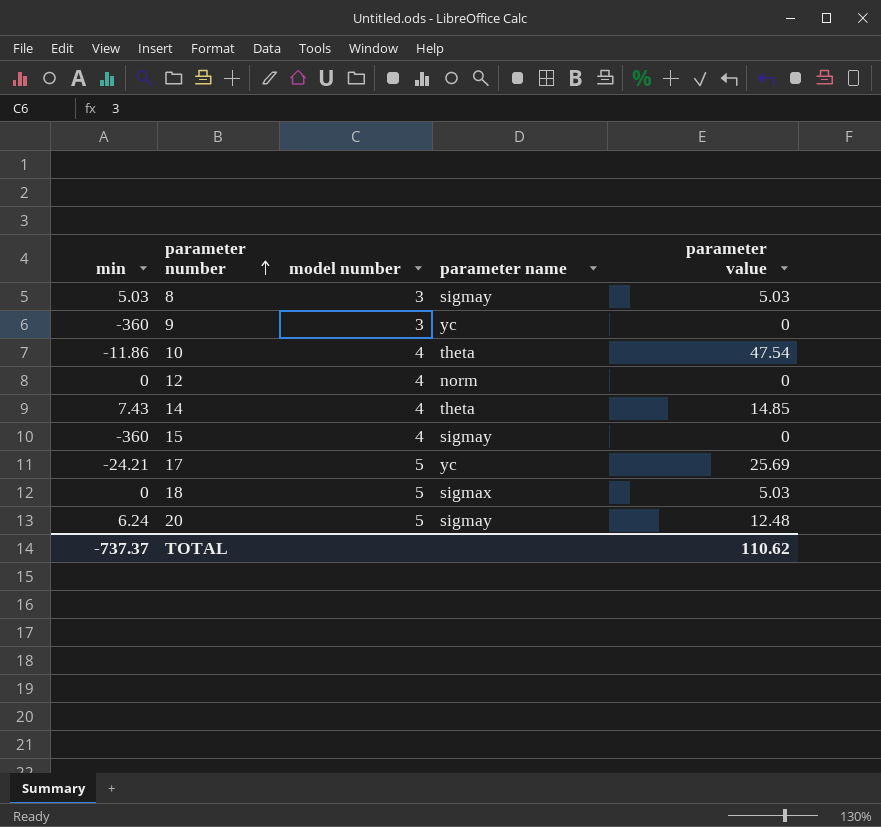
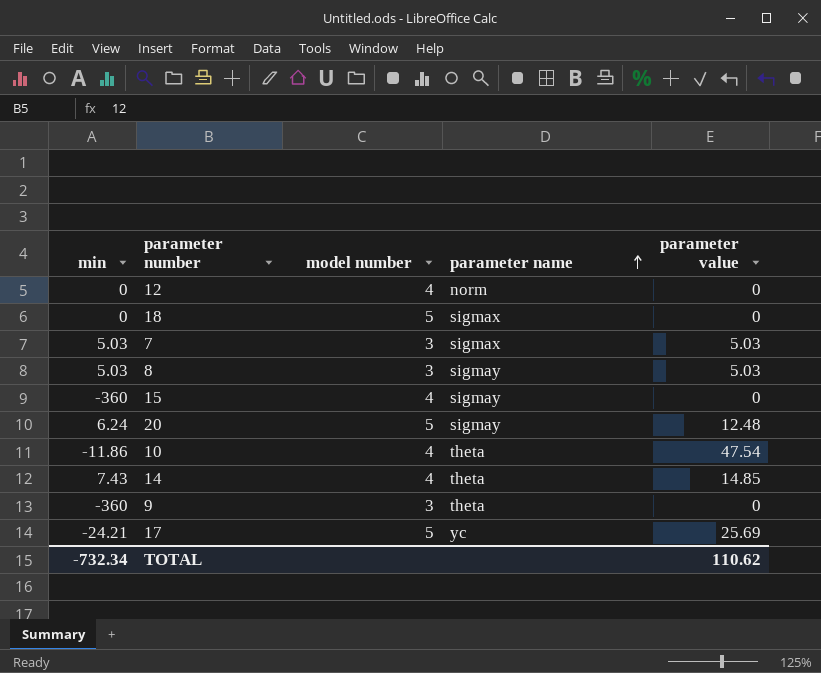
row order: parameter number ascending -> parameter name ascending
18 | parameter value: 5.03 -> 0
row 7: none -> 5.03 | 3 | sigmax | 5.03
9 | parameter name: yc -> theta
TOTAL | min: -737.37 -> -732.34

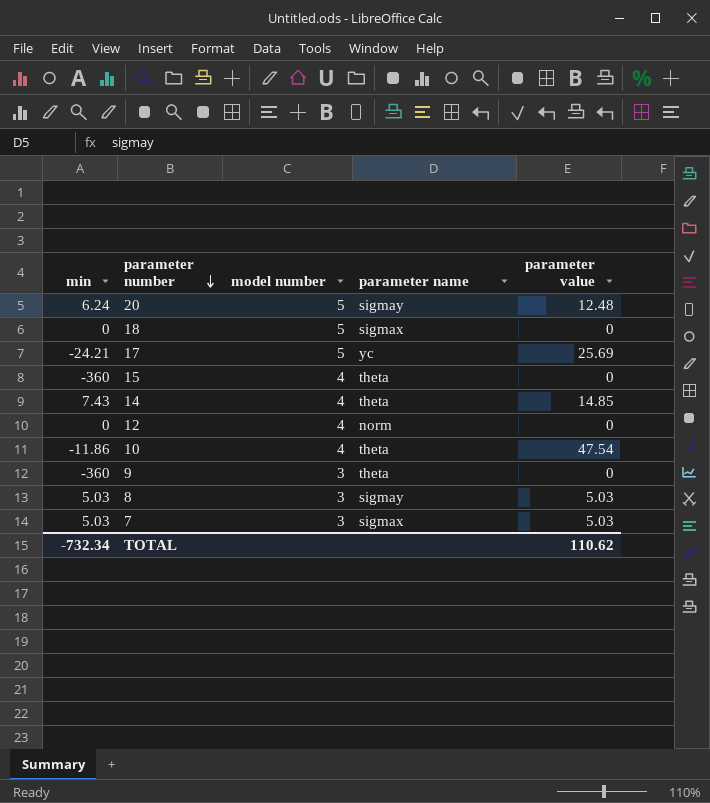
row order: parameter name ascending -> parameter number descending
15 | parameter name: sigmay -> theta

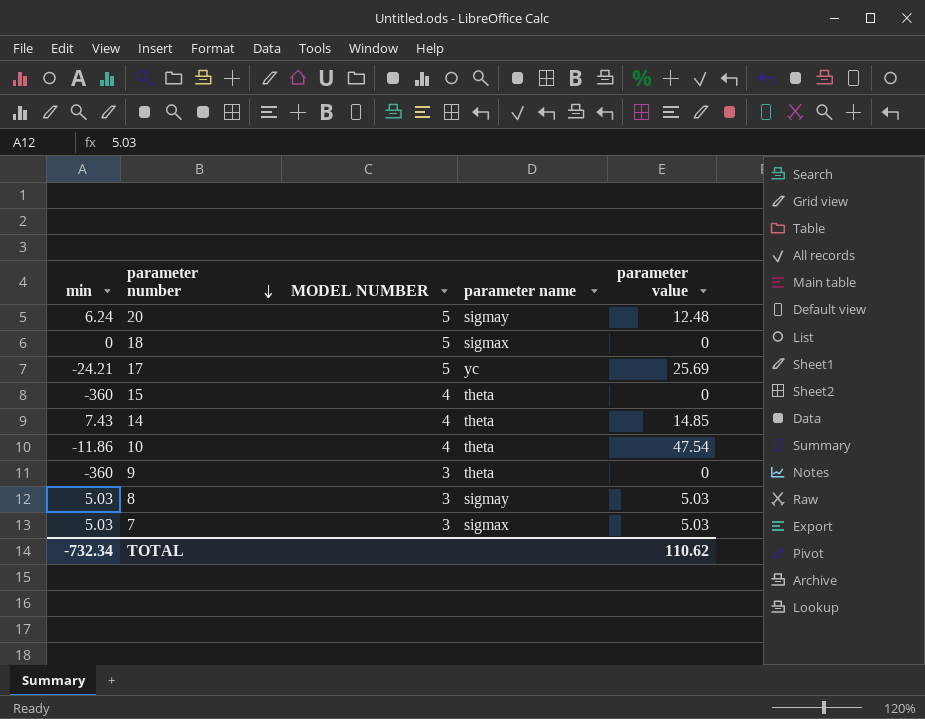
column name: model number -> MODEL NUMBER
row 12: 0 | 4 | norm | 0 -> none

